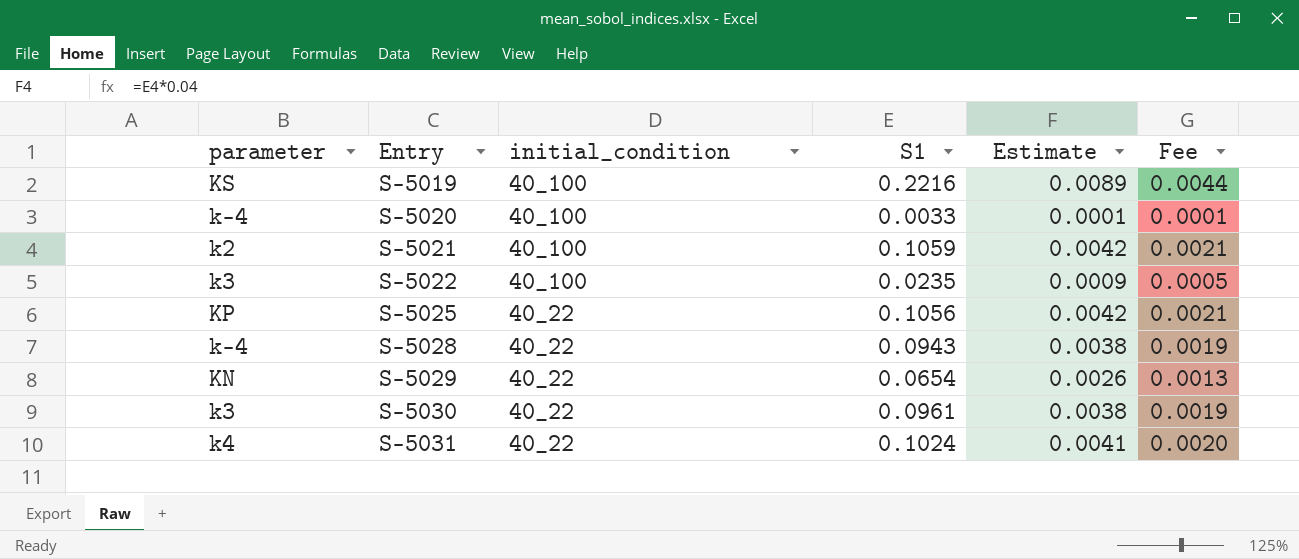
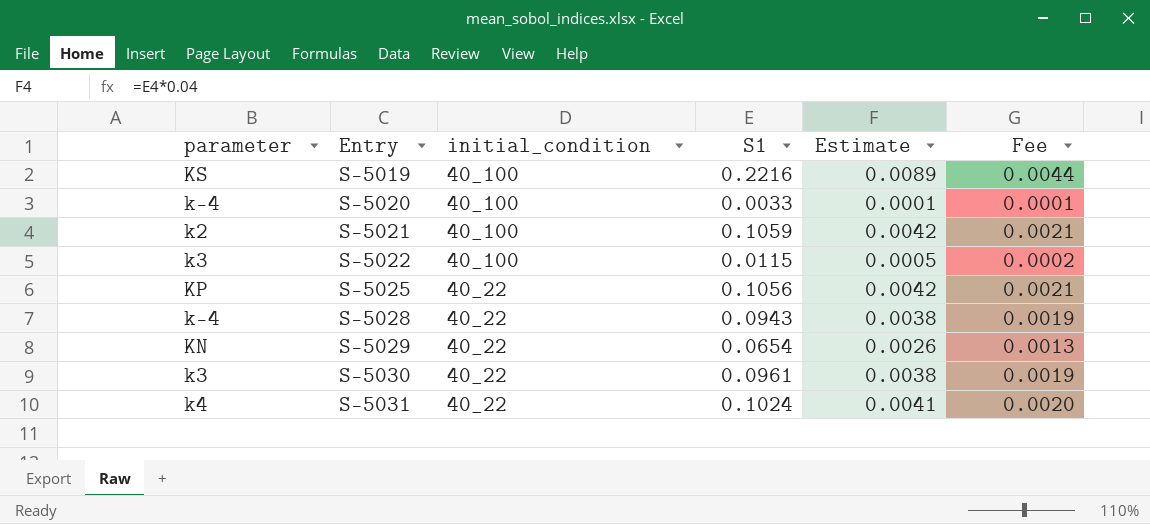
S-5022 | S1: 0.0235 -> 0.0115
S-5022 | Estimate: 0.0009 -> 0.0005
S-5022 | Fee: 0.0005 -> 0.0002

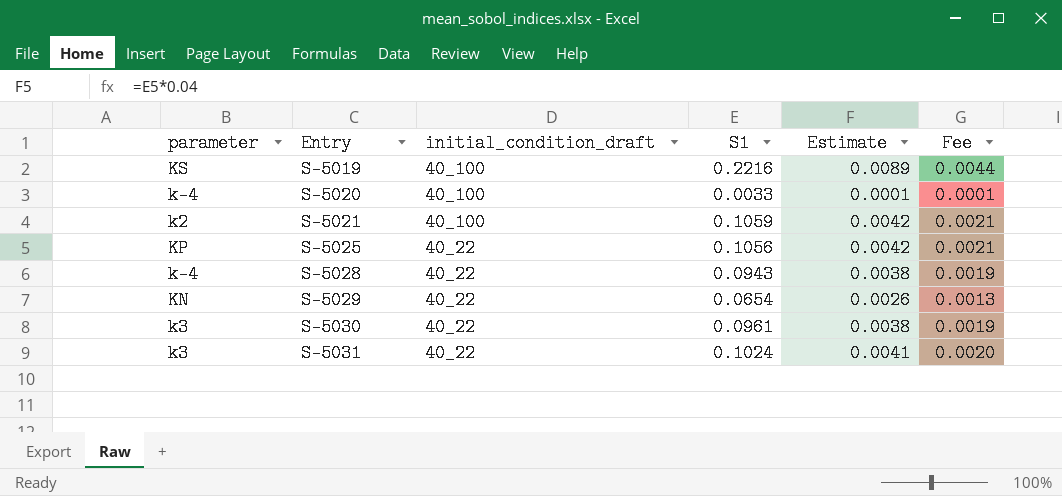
column name: initial_condition -> initial_condition_draft
row S-5022: k3 | 40_100 | 0.0115 | 0.0005 | 0.0002 -> none
S-5031 | parameter: k4 -> k3

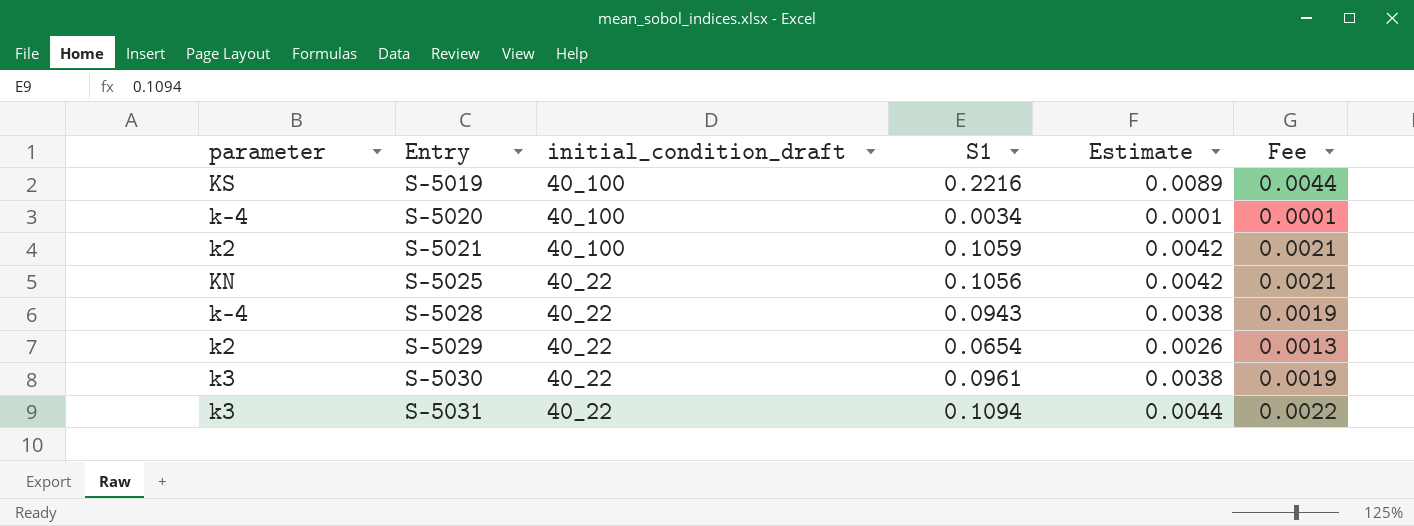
S-5020 | S1: 0.0033 -> 0.0034
S-5025 | parameter: KP -> KN
S-5029 | parameter: KN -> k2
S-5031 | S1: 0.1024 -> 0.1094
S-5031 | Estimate: 0.0041 -> 0.0044
S-5031 | Fee: 0.0020 -> 0.0022

